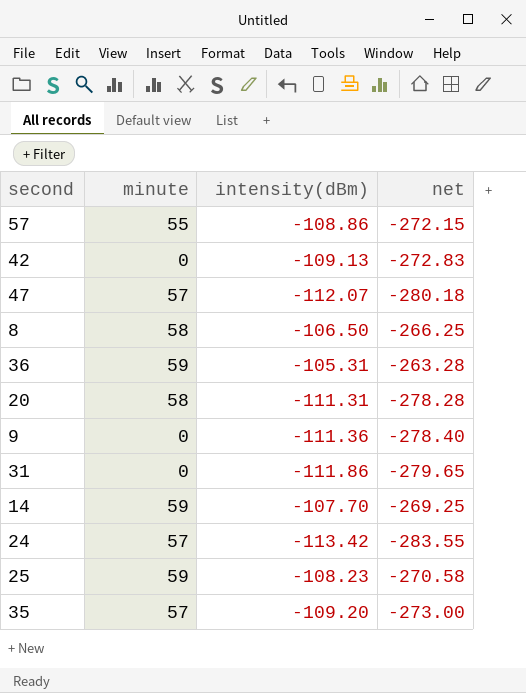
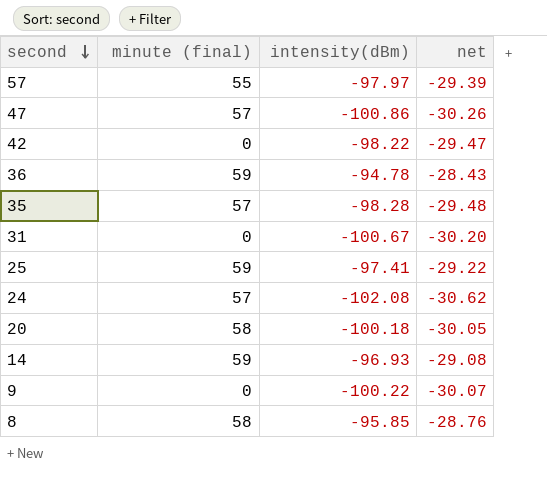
row order: none -> second descending
column name: minute -> minute (final)
column net | formula: [intensity(dBm)] * 2.5 -> [intensity(dBm)] * 0.3
57 | intensity(dBm): -108.86 -> -97.97
47 | intensity(dBm): -112.07 -> -100.86
42 | intensity(dBm): -109.13 -> -98.22
36 | intensity(dBm): -105.31 -> -94.78
35 | intensity(dBm): -109.20 -> -98.28
31 | intensity(dBm): -111.86 -> -100.67
25 | intensity(dBm): -108.23 -> -97.41
24 | intensity(dBm): -113.42 -> -102.08
20 | intensity(dBm): -111.31 -> -100.18
14 | intensity(dBm): -107.70 -> -96.93
9 | intensity(dBm): -111.36 -> -100.22
8 | intensity(dBm): -106.50 -> -95.85

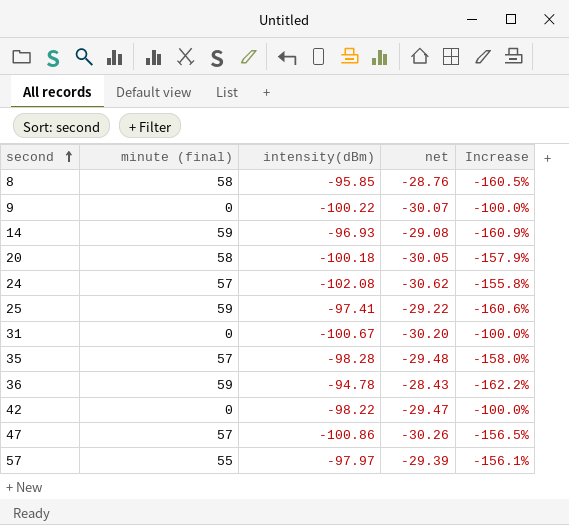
row order: second descending -> second ascending
column Increase | formula: none -> ([minute (final)] - [intensity(dBm)]) / [intensity(dBm)]

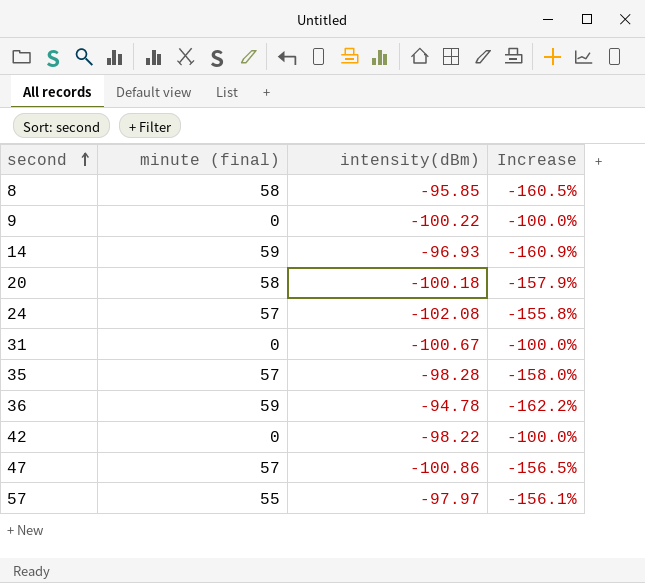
column net | formula: [intensity(dBm)] * 0.3 -> none
row 25: 59 | -97.41 | -29.22 | -160.6% -> none

